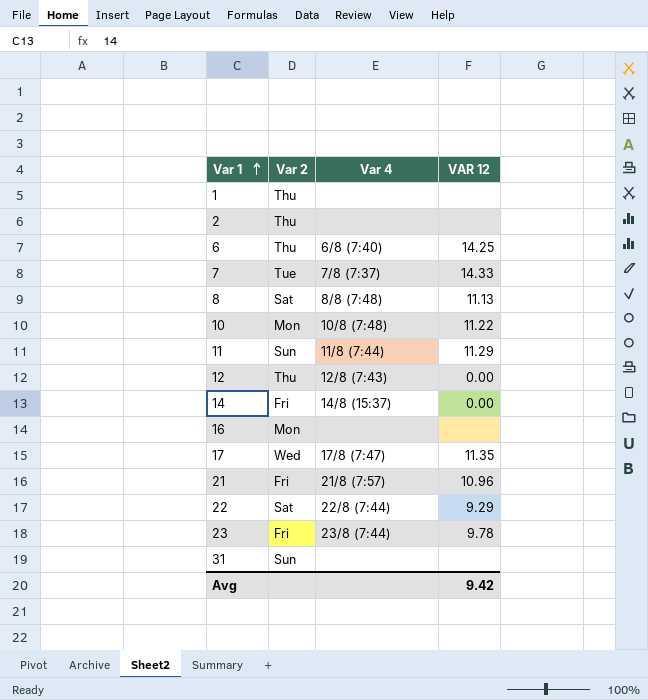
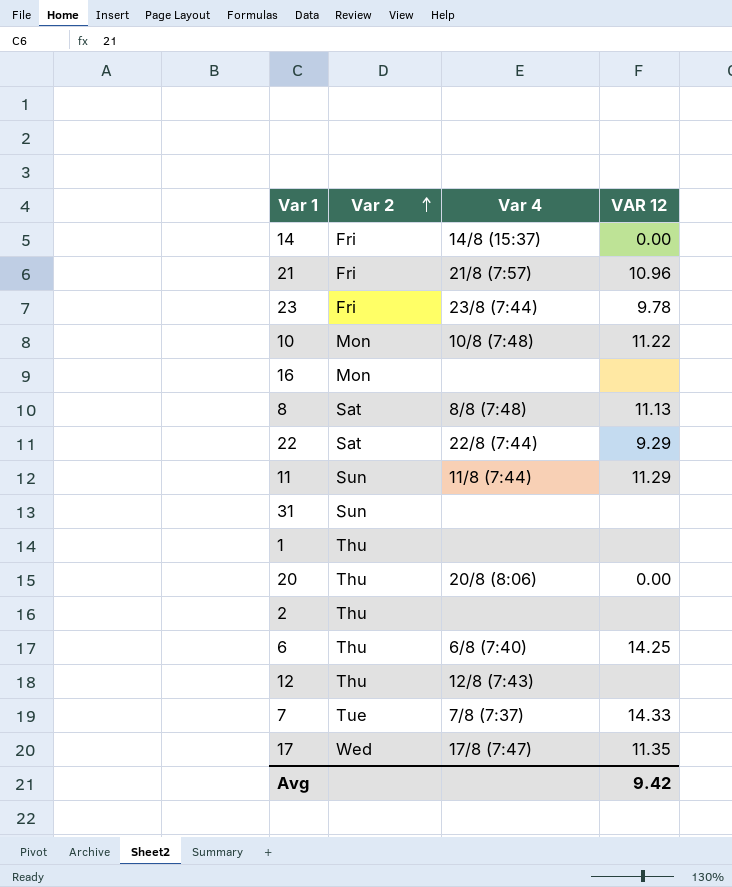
row order: Var 1 ascending -> Var 2 ascending
row 20: none -> Thu | 20/8 (8:06) | 0.00
12 | VAR 12: 0.00 -> none

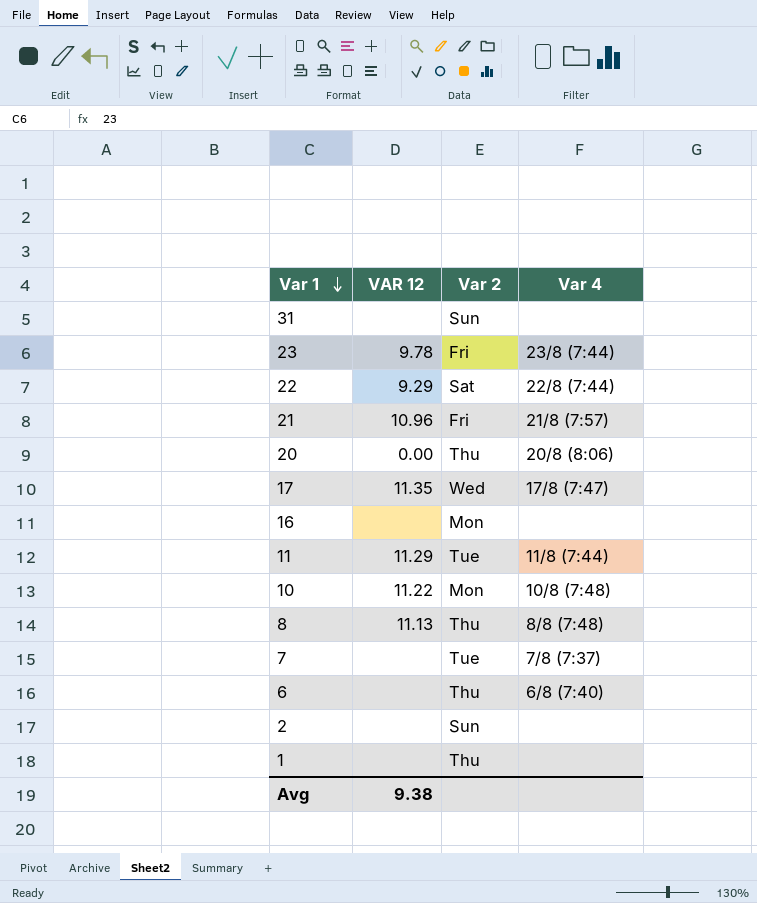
row order: Var 2 ascending -> Var 1 descending
column VAR 12 | position: 4 -> 2
row 14: Fri | 14/8 (15:37) | 0.00 -> none
row 12: Thu | 12/8 (7:43) | none -> none
11 | Var 2: Sun -> Tue
8 | Var 2: Sat -> Thu
7 | VAR 12: 14.33 -> none
6 | VAR 12: 14.25 -> none
2 | Var 2: Thu -> Sun
Avg | VAR 12: 9.42 -> 9.38

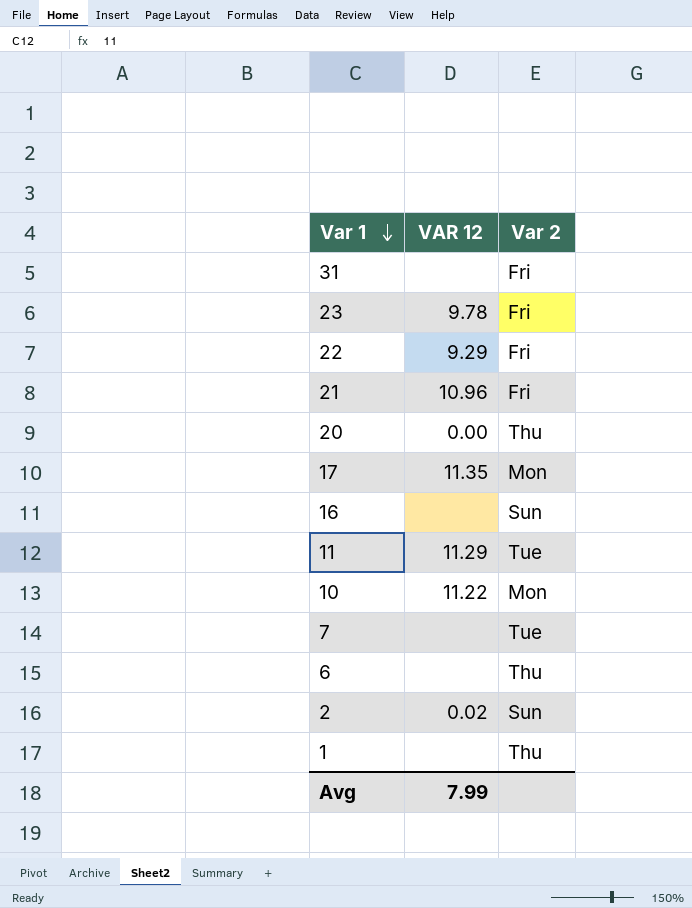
column Var 4 | position: 4 -> none
row 8: 11.13 | Thu | 8/8 (7:48) -> none
31 | Var 2: Sun -> Fri
22 | Var 2: Sat -> Fri
17 | Var 2: Wed -> Mon
16 | Var 2: Mon -> Sun
2 | VAR 12: none -> 0.02
Avg | VAR 12: 9.38 -> 7.99

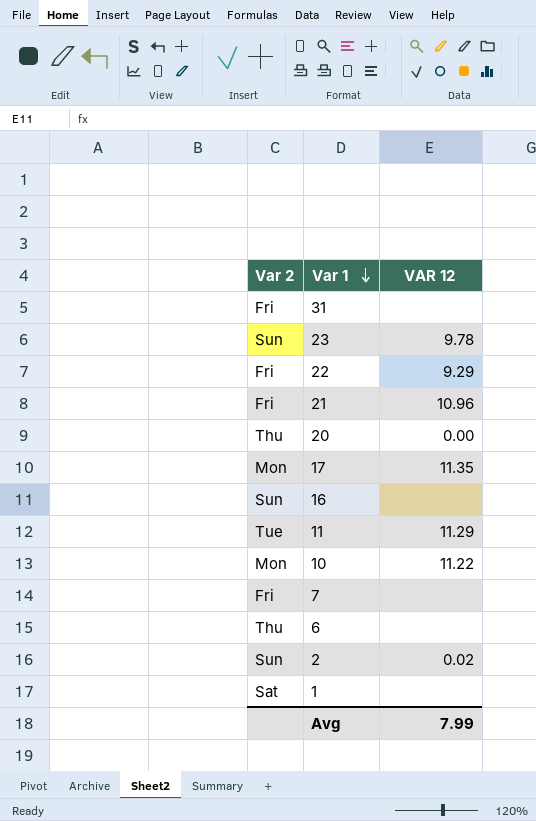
column Var 2 | position: 3 -> 1
23 | Var 2: Fri -> Sun
7 | Var 2: Tue -> Fri
1 | Var 2: Thu -> Sat

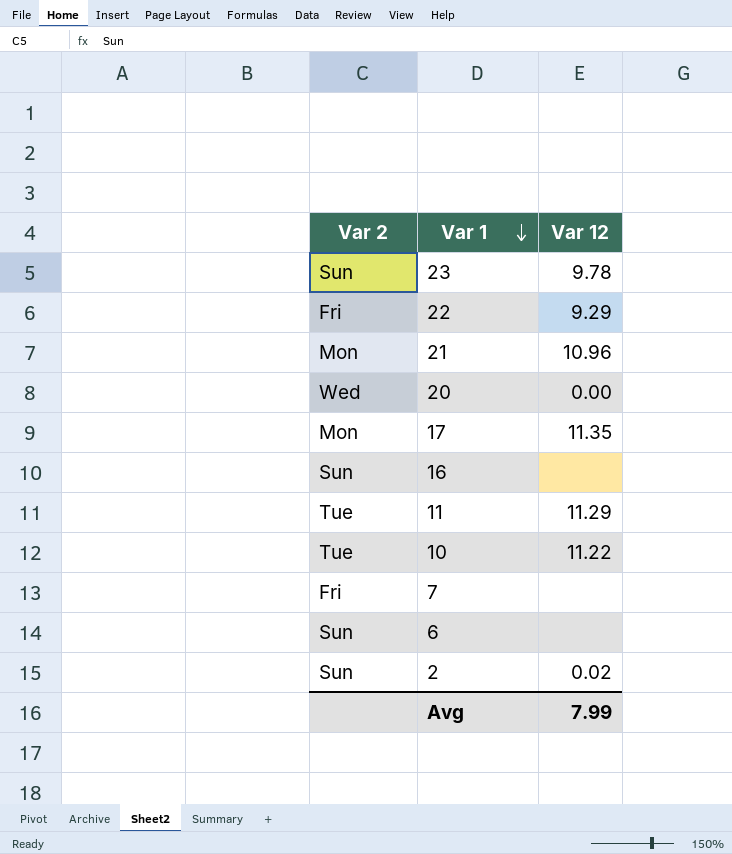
column name: VAR 12 -> Var 12
row 31: Fri | none -> none
row 1: Sat | none -> none
21 | Var 2: Fri -> Mon
20 | Var 2: Thu -> Wed
10 | Var 2: Mon -> Tue
6 | Var 2: Thu -> Sun

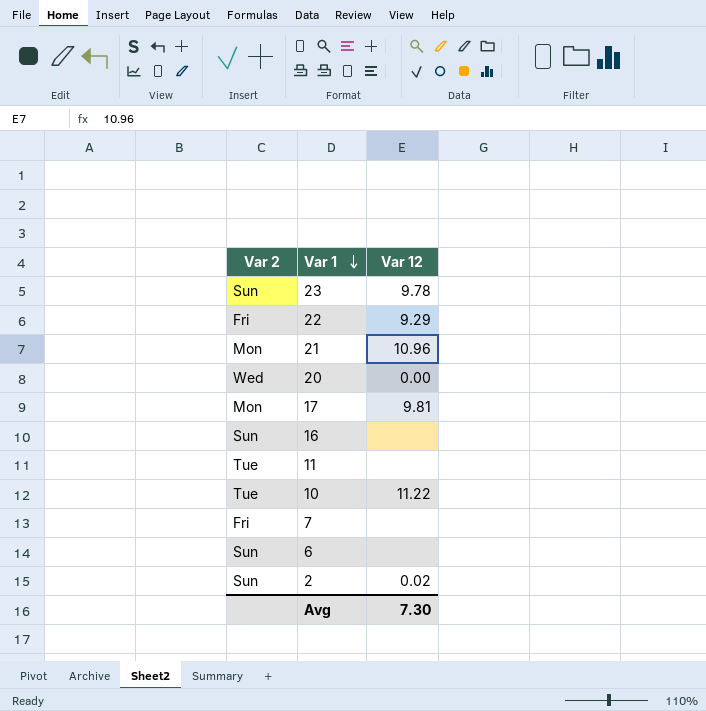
17 | Var 12: 11.35 -> 9.81
11 | Var 12: 11.29 -> none
Avg | Var 12: 7.99 -> 7.30

